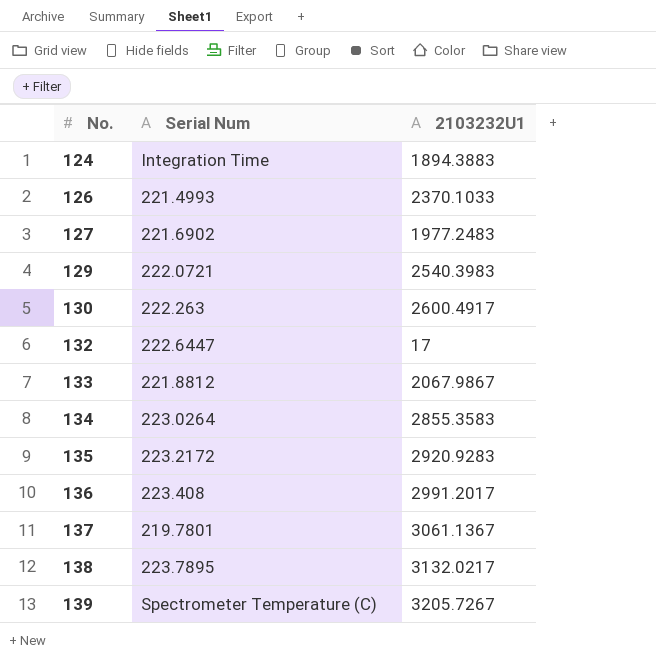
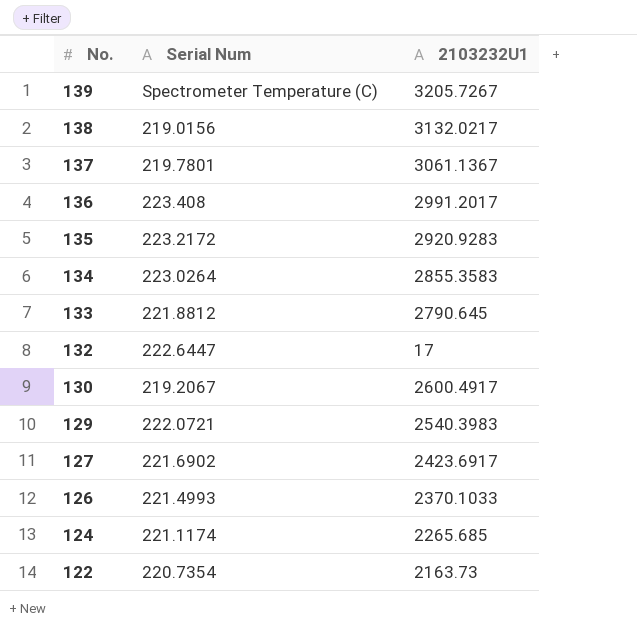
row order: No. ascending -> No. descending
138 | Serial Num: 223.7895 -> 219.0156
133 | 2103232U1: 2067.9867 -> 2790.645
130 | Serial Num: 222.263 -> 219.2067
127 | 2103232U1: 1977.2483 -> 2423.6917
124 | Serial Num: Integration Time -> 221.1174
124 | 2103232U1: 1894.3883 -> 2265.685
row 122: none -> 220.7354 | 2163.73

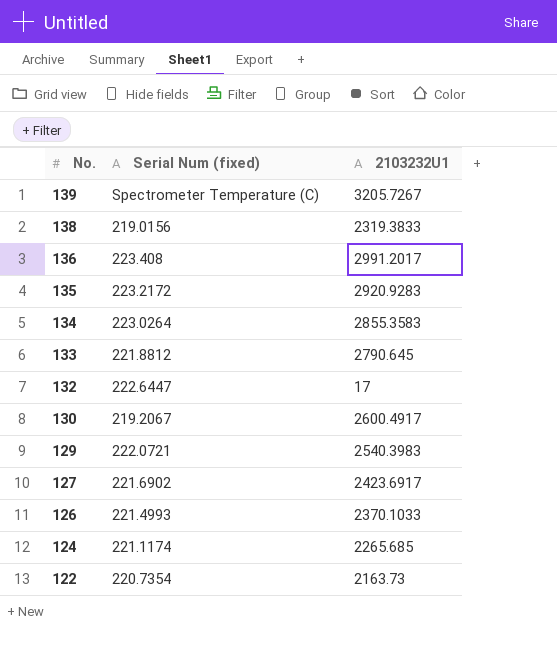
column name: Serial Num -> Serial Num (fixed)
row 137: 219.7801 | 3061.1367 -> none
138 | 2103232U1: 3132.0217 -> 2319.3833

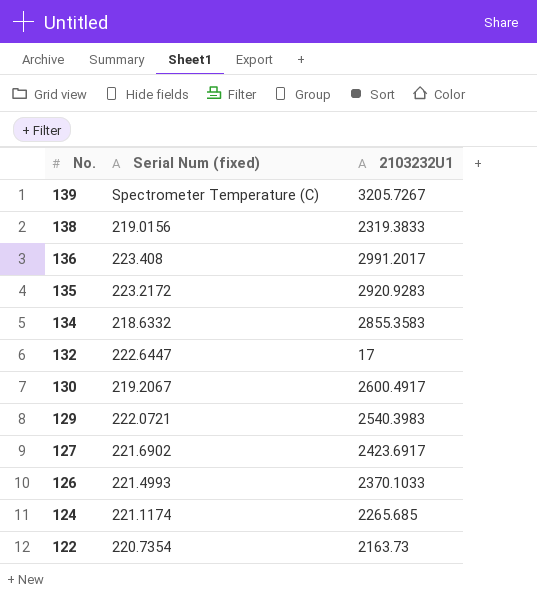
row 133: 221.8812 | 2790.645 -> none
134 | Serial Num (fixed): 223.0264 -> 218.6332

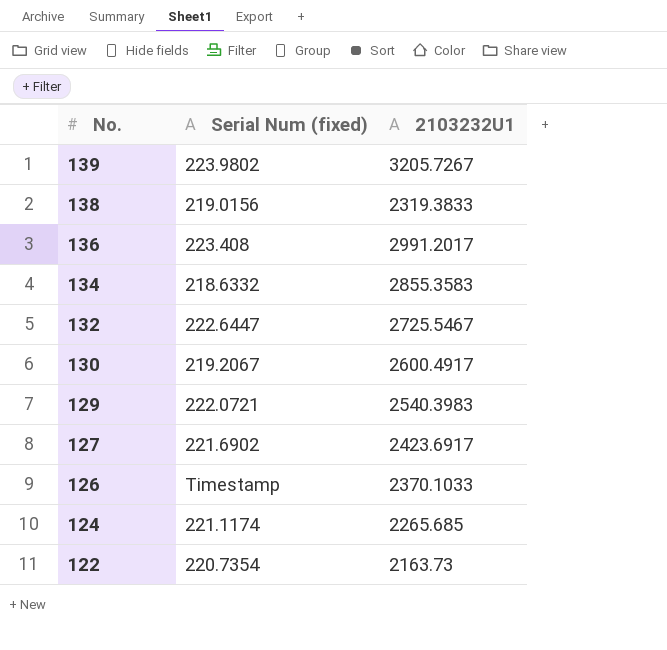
row 135: 223.2172 | 2920.9283 -> none
139 | Serial Num (fixed): Spectrometer Temperature (C) -> 223.9802
132 | 2103232U1: 17 -> 2725.5467
126 | Serial Num (fixed): 221.4993 -> Timestamp

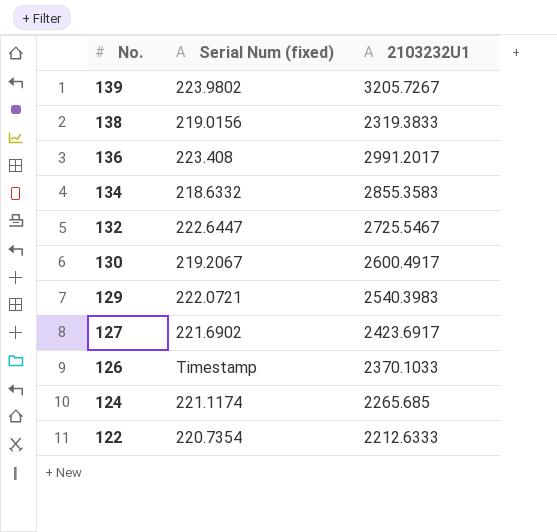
122 | 2103232U1: 2163.73 -> 2212.6333

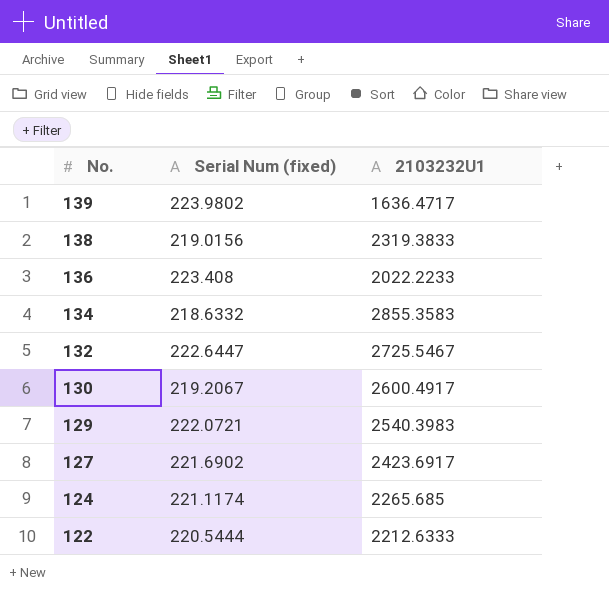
row 126: Timestamp | 2370.1033 -> none
139 | 2103232U1: 3205.7267 -> 1636.4717
136 | 2103232U1: 2991.2017 -> 2022.2233
122 | Serial Num (fixed): 220.7354 -> 220.5444

